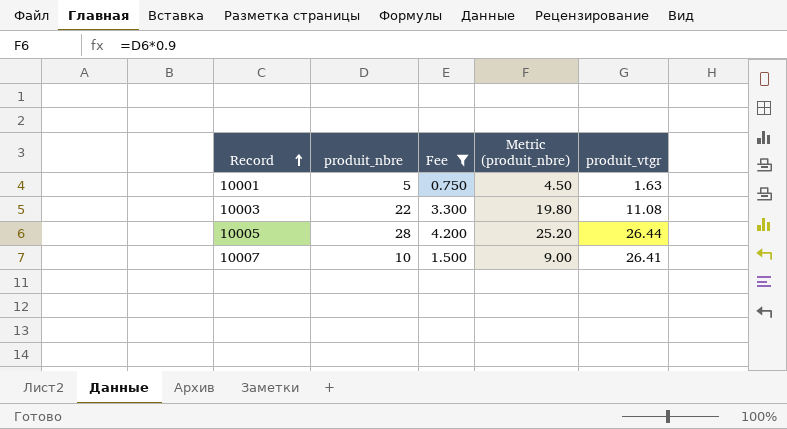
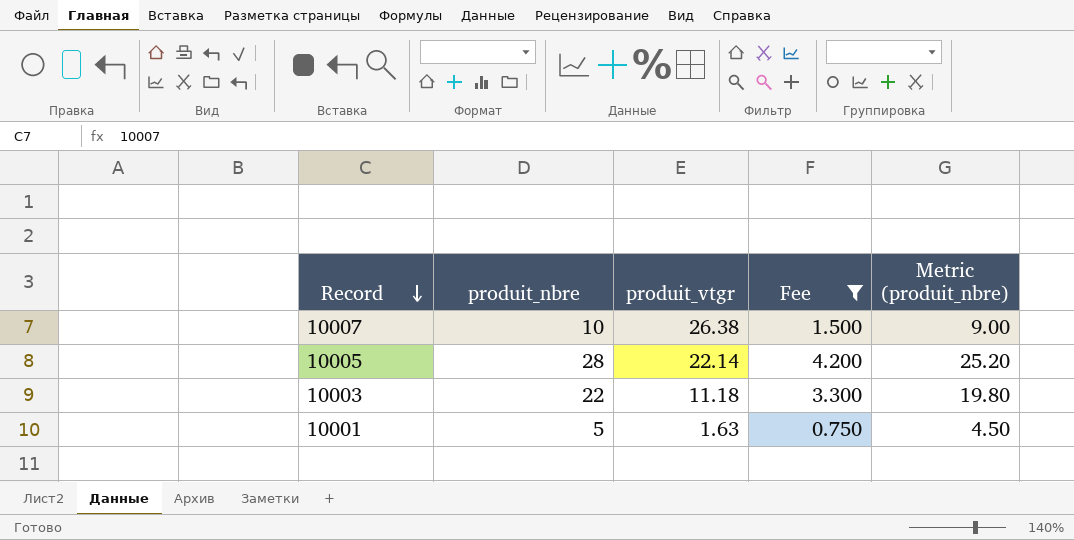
row order: Record ascending -> Record descending
column produit_vtgr | position: 5 -> 3
10007 | produit_vtgr: 26.41 -> 26.38
10005 | produit_vtgr: 26.44 -> 22.14
10003 | produit_vtgr: 11.08 -> 11.18

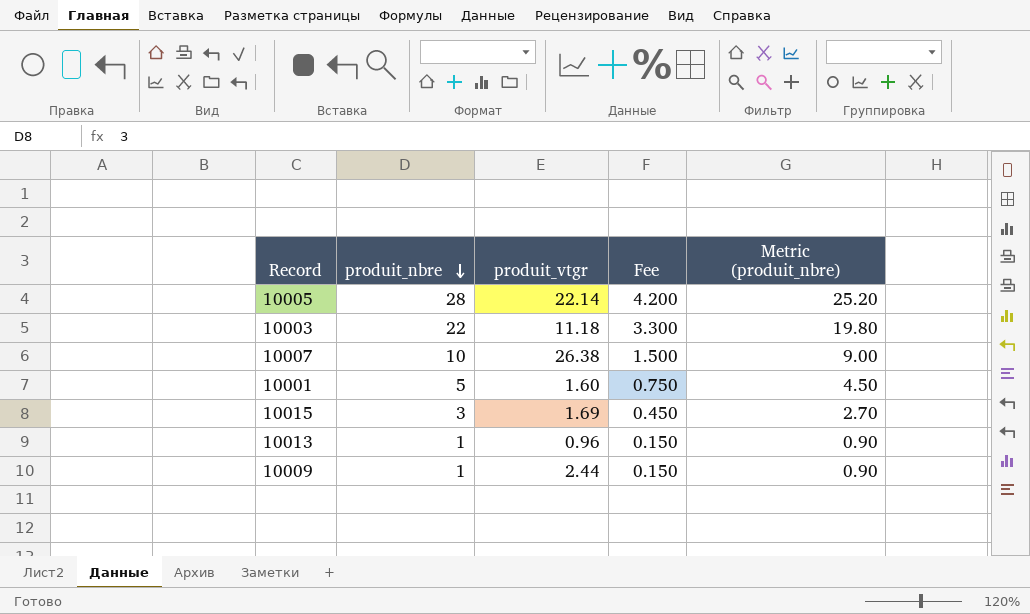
filter: Fee >= 0.750 -> none
row order: Record descending -> produit_nbre descending
10001 | produit_vtgr: 1.63 -> 1.60

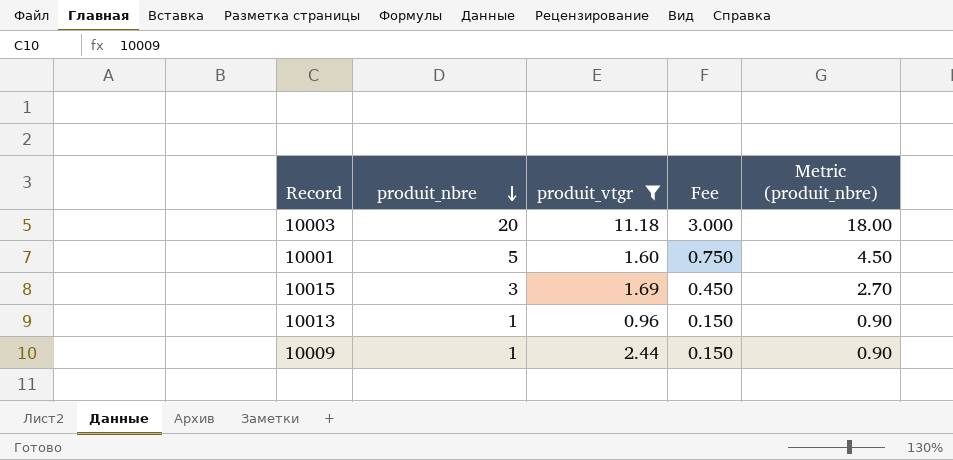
filter: none -> produit_vtgr <= 11.18
10003 | produit_nbre: 22 -> 20
10003 | Fee: 3.300 -> 3.000
10003 | Metric (produit_nbre): 19.80 -> 18.00

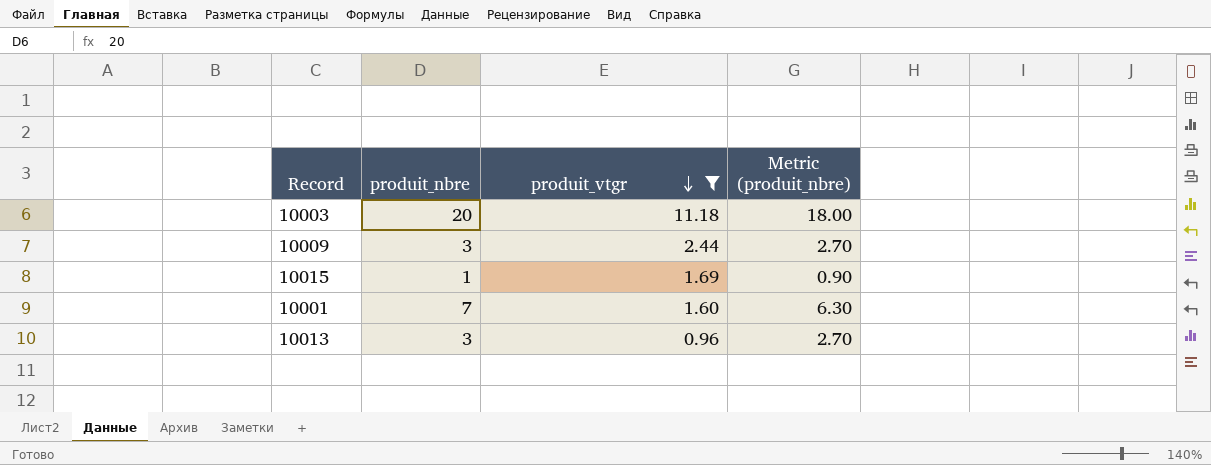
row order: produit_nbre descending -> produit_vtgr descending
column Fee | formula: [produit_nbre] * 0.15 -> none
10009 | produit_nbre: 1 -> 3
10009 | Metric (produit_nbre): 0.90 -> 2.70
10015 | produit_nbre: 3 -> 1
10015 | Metric (produit_nbre): 2.70 -> 0.90
10001 | produit_nbre: 5 -> 7
10001 | Metric (produit_nbre): 4.50 -> 6.30
10013 | produit_nbre: 1 -> 3
10013 | Metric (produit_nbre): 0.90 -> 2.70

